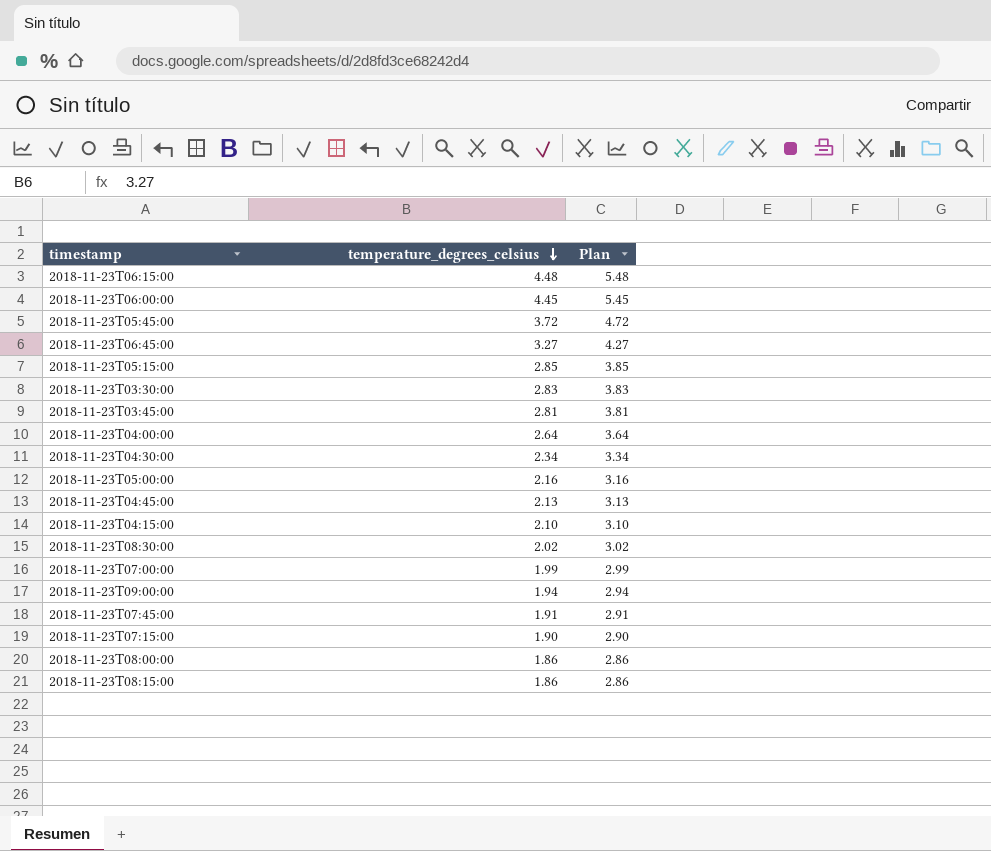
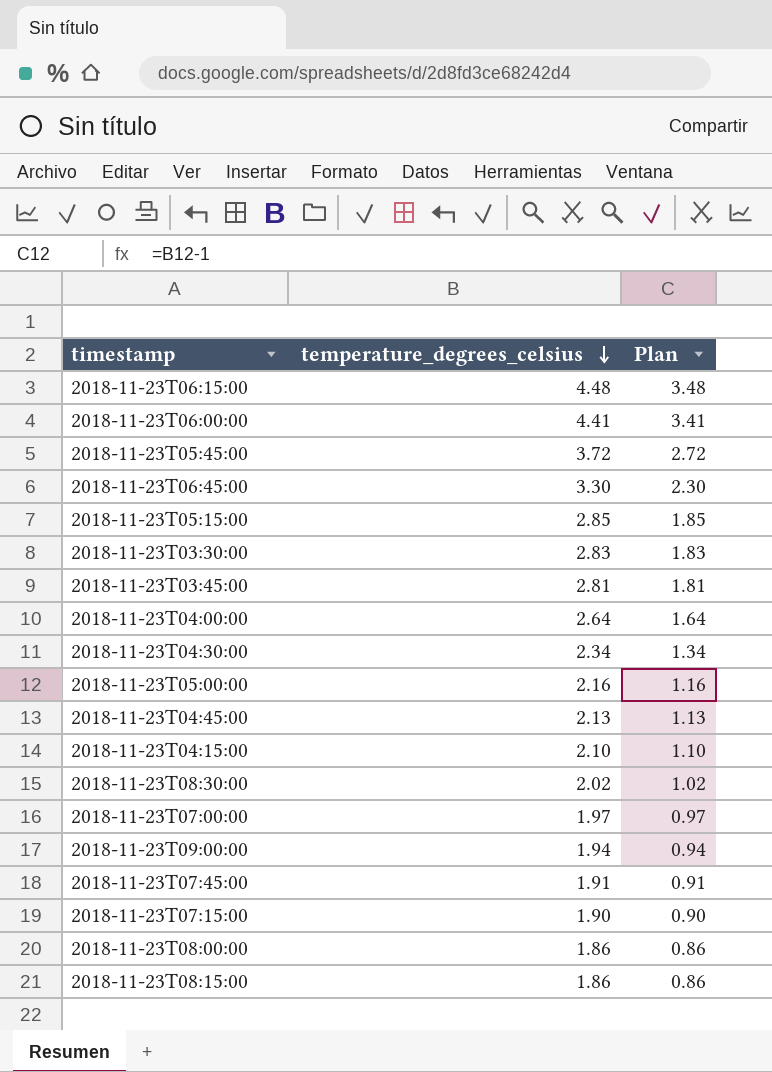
column Plan | formula: [temperature_degrees_celsius] + 1 -> [temperature_degrees_celsius] - 1
2018-11-23T06:00:00 | temperature_degrees_celsius: 4.45 -> 4.41
2018-11-23T06:45:00 | temperature_degrees_celsius: 3.27 -> 3.30
2018-11-23T07:00:00 | temperature_degrees_celsius: 1.99 -> 1.97

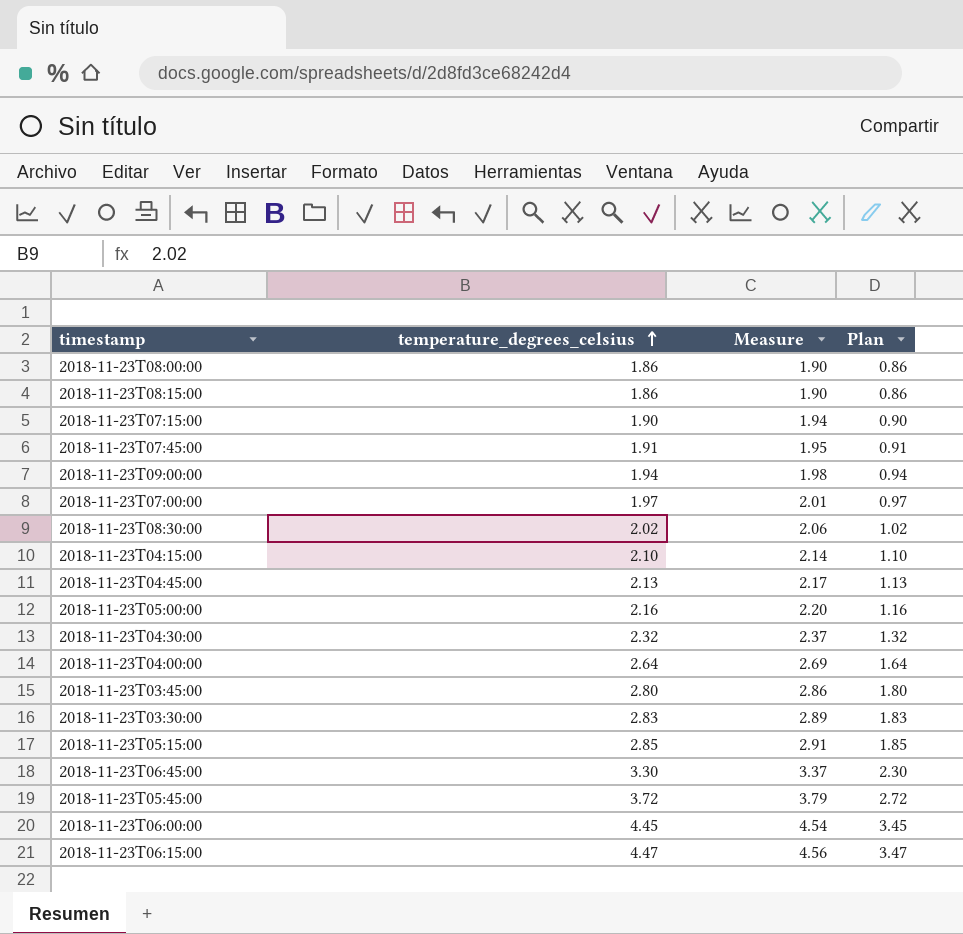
row order: temperature_degrees_celsius descending -> temperature_degrees_celsius ascending
column Measure | formula: none -> [temperature_degrees_celsius] * 1.02
2018-11-23T04:30:00 | temperature_degrees_celsius: 2.34 -> 2.32
2018-11-23T04:30:00 | Plan: 1.34 -> 1.32
2018-11-23T03:45:00 | temperature_degrees_celsius: 2.81 -> 2.80
2018-11-23T03:45:00 | Plan: 1.81 -> 1.80
2018-11-23T06:00:00 | temperature_degrees_celsius: 4.41 -> 4.45
2018-11-23T06:00:00 | Plan: 3.41 -> 3.45
2018-11-23T06:15:00 | temperature_degrees_celsius: 4.48 -> 4.47
2018-11-23T06:15:00 | Plan: 3.48 -> 3.47

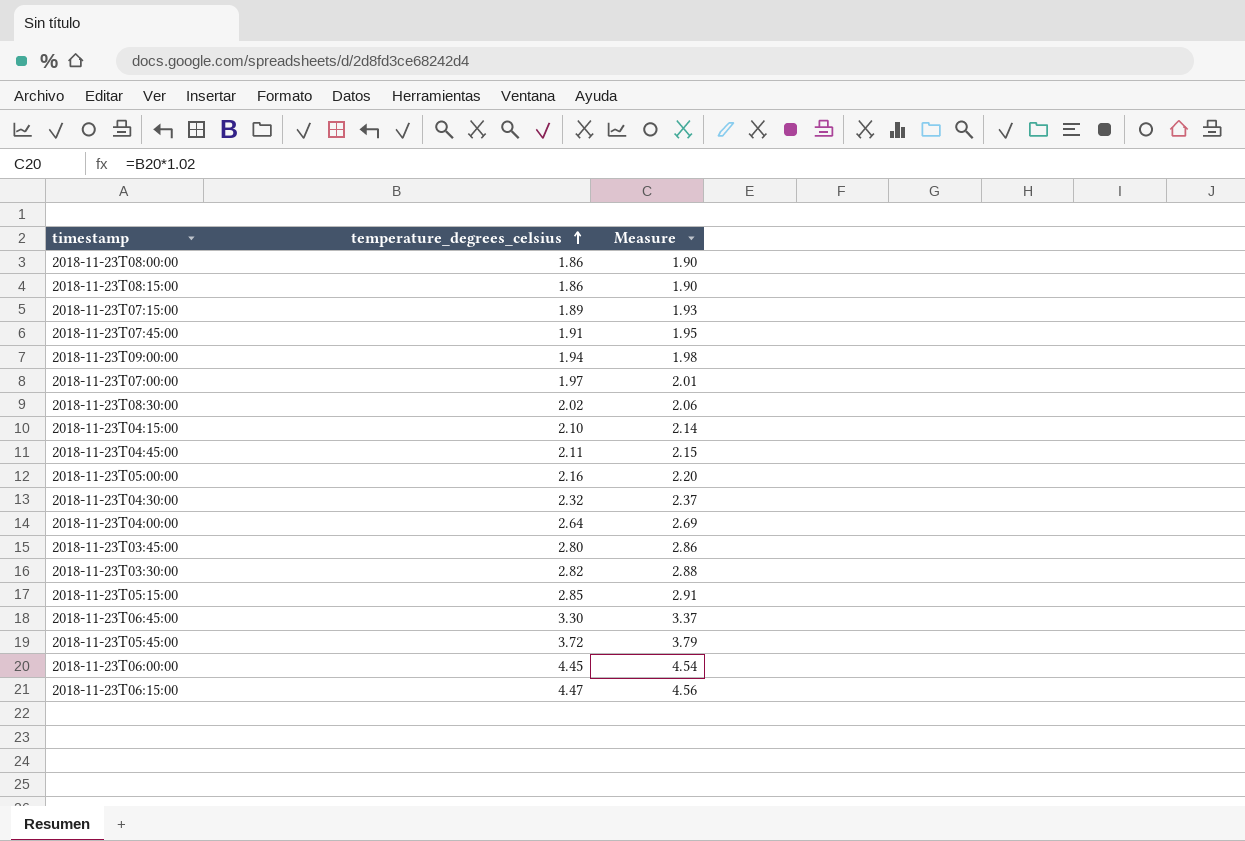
column Plan | formula: [temperature_degrees_celsius] - 1 -> none
2018-11-23T07:15:00 | temperature_degrees_celsius: 1.90 -> 1.89
2018-11-23T07:15:00 | Measure: 1.94 -> 1.93
2018-11-23T04:45:00 | temperature_degrees_celsius: 2.13 -> 2.11
2018-11-23T04:45:00 | Measure: 2.17 -> 2.15
2018-11-23T03:30:00 | temperature_degrees_celsius: 2.83 -> 2.82
2018-11-23T03:30:00 | Measure: 2.89 -> 2.88

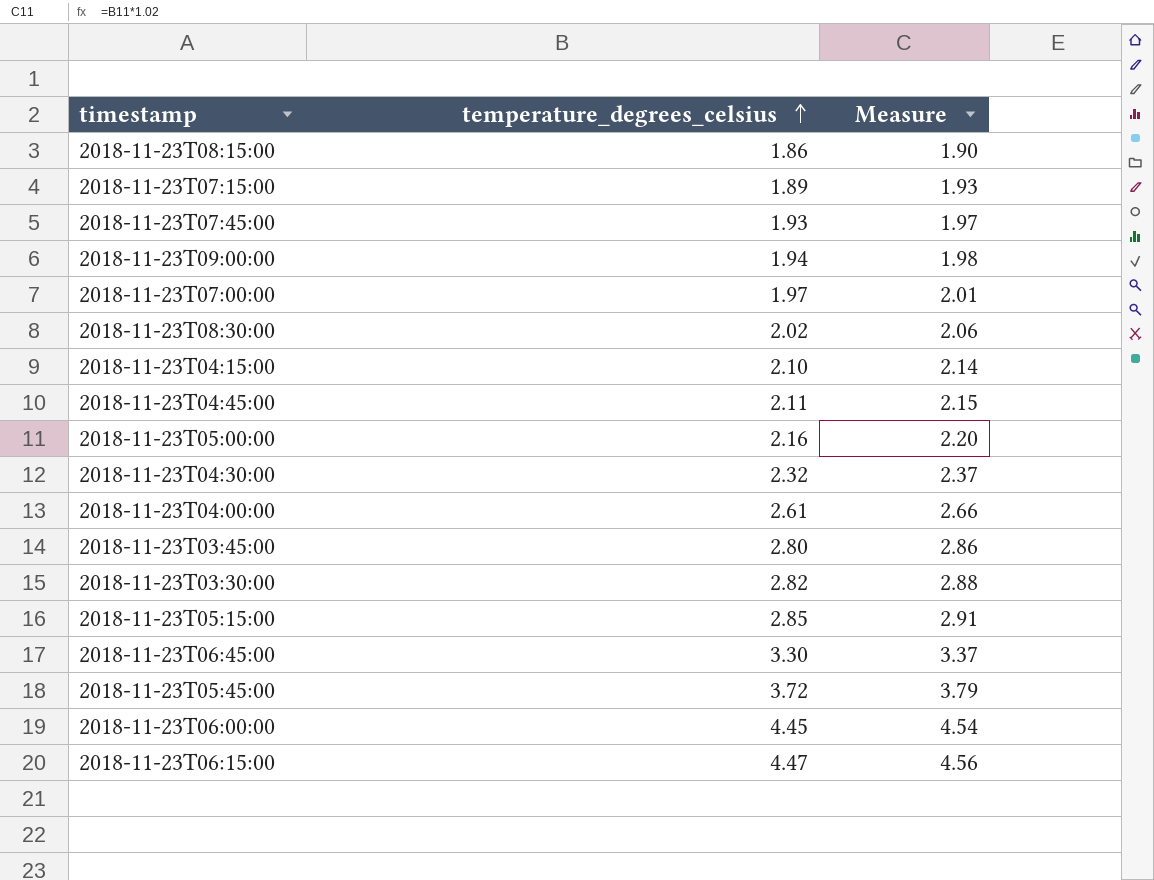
row 2018-11-23T08:00:00: 1.86 | 1.90 -> none
2018-11-23T07:45:00 | temperature_degrees_celsius: 1.91 -> 1.93
2018-11-23T07:45:00 | Measure: 1.95 -> 1.97
2018-11-23T04:00:00 | temperature_degrees_celsius: 2.64 -> 2.61
2018-11-23T04:00:00 | Measure: 2.69 -> 2.66

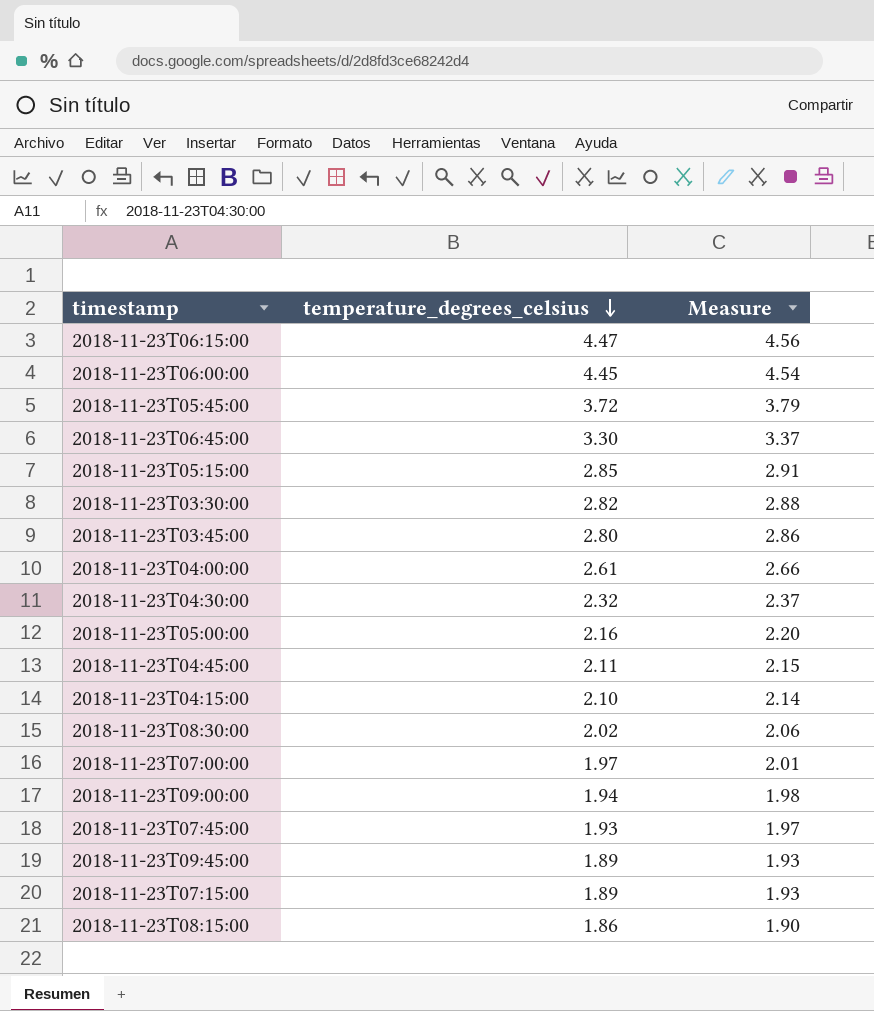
row order: temperature_degrees_celsius ascending -> temperature_degrees_celsius descending
row 2018-11-23T09:45:00: none -> 1.89 | 1.93

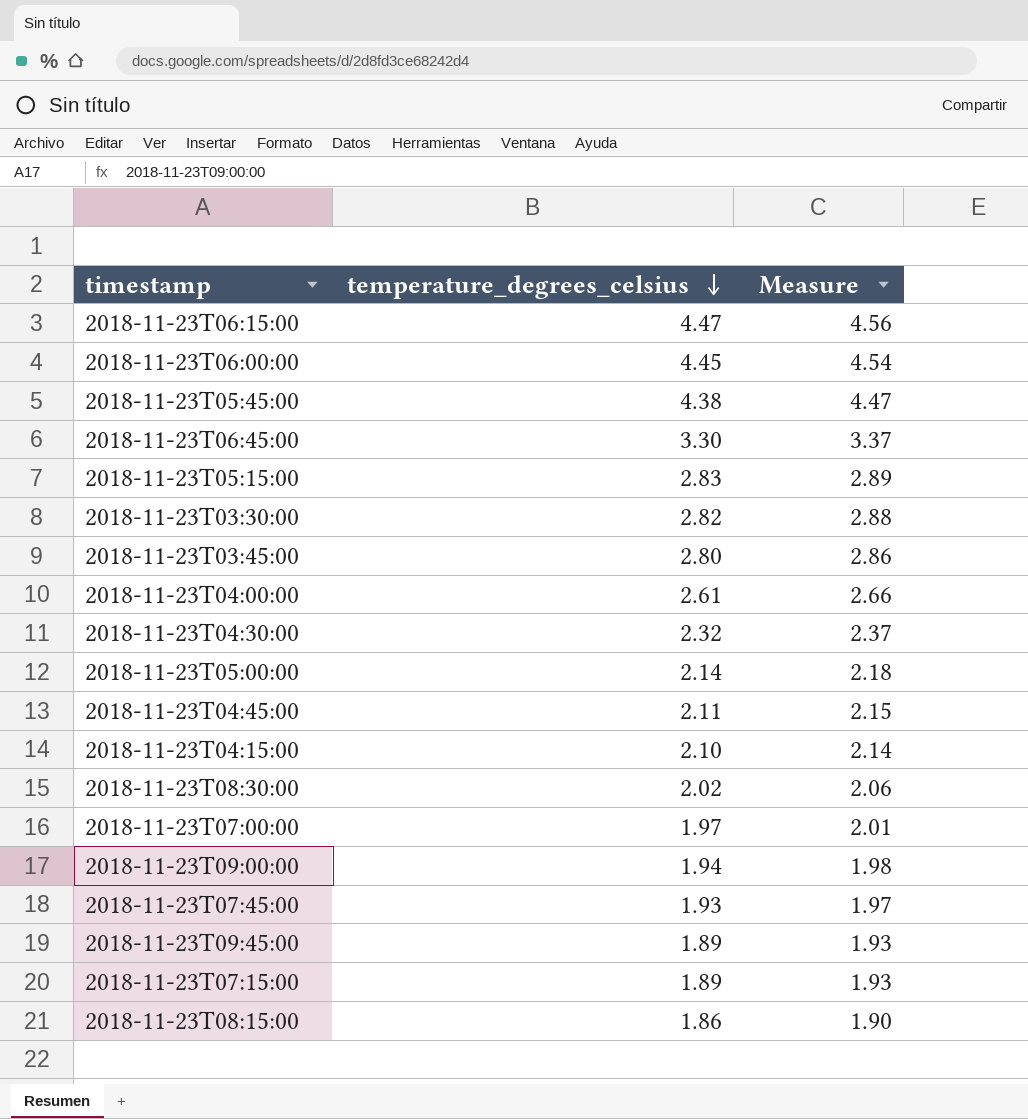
2018-11-23T05:45:00 | temperature_degrees_celsius: 3.72 -> 4.38
2018-11-23T05:45:00 | Measure: 3.79 -> 4.47
2018-11-23T05:15:00 | temperature_degrees_celsius: 2.85 -> 2.83
2018-11-23T05:15:00 | Measure: 2.91 -> 2.89
2018-11-23T05:00:00 | temperature_degrees_celsius: 2.16 -> 2.14
2018-11-23T05:00:00 | Measure: 2.20 -> 2.18

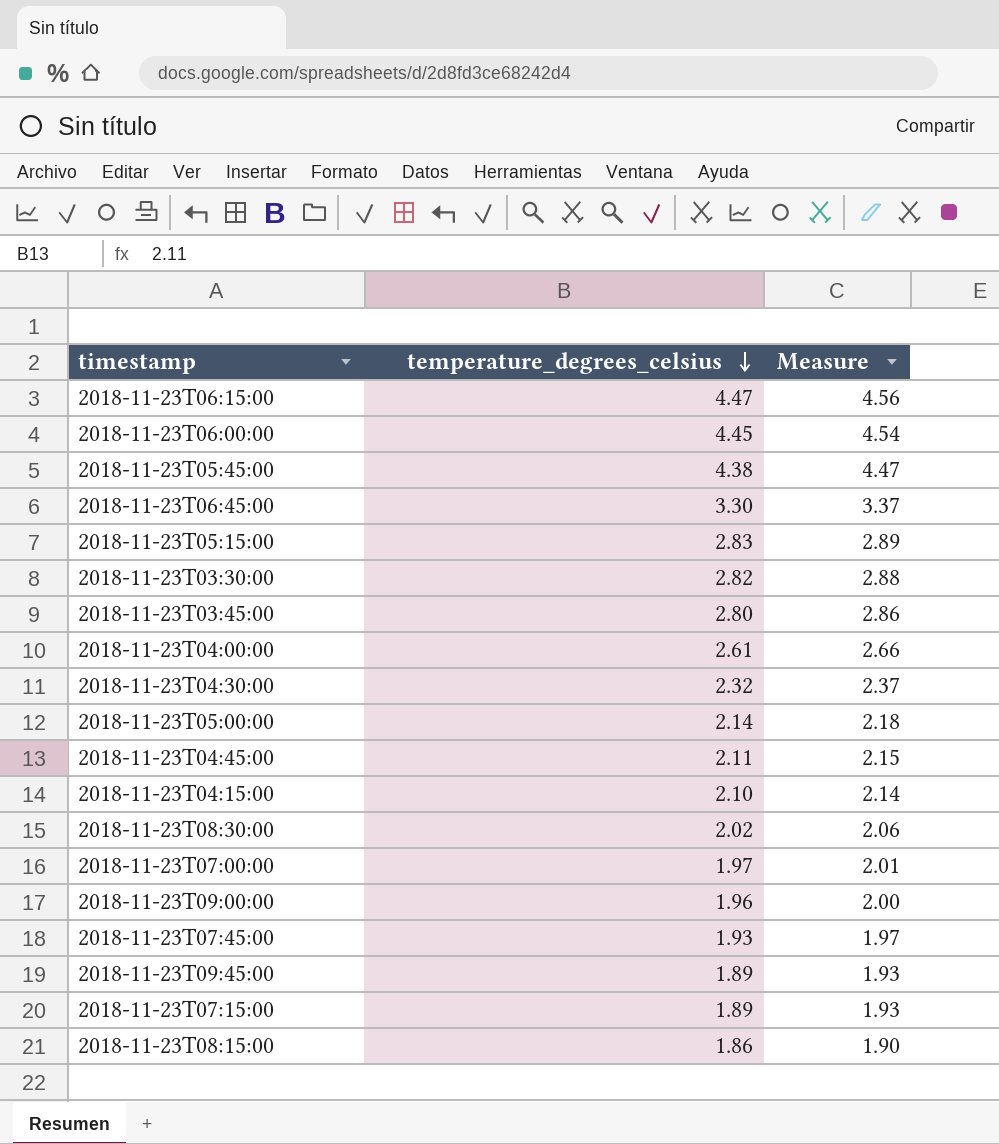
2018-11-23T09:00:00 | temperature_degrees_celsius: 1.94 -> 1.96
2018-11-23T09:00:00 | Measure: 1.98 -> 2.00

